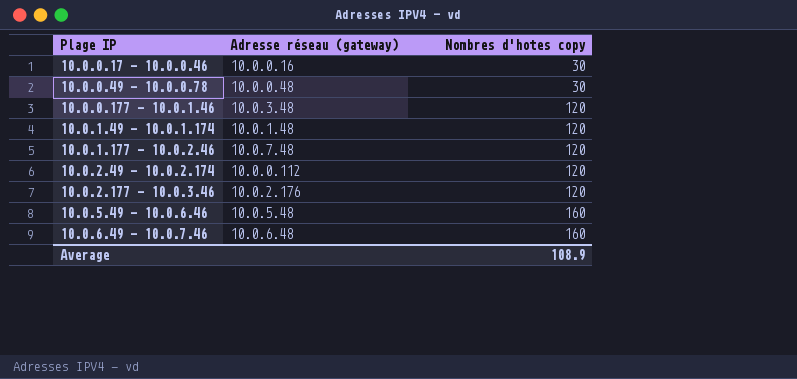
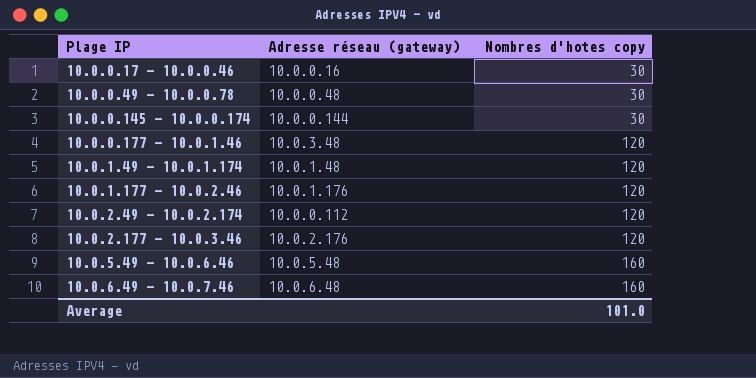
row 10.0.0.145 - 10.0.0.174: none -> 10.0.0.144 | 30
10.0.1.177 - 10.0.2.46 | Adresse réseau (gateway): 10.0.7.48 -> 10.0.1.176
Average | Nombres d'hotes copy: 108.9 -> 101.0

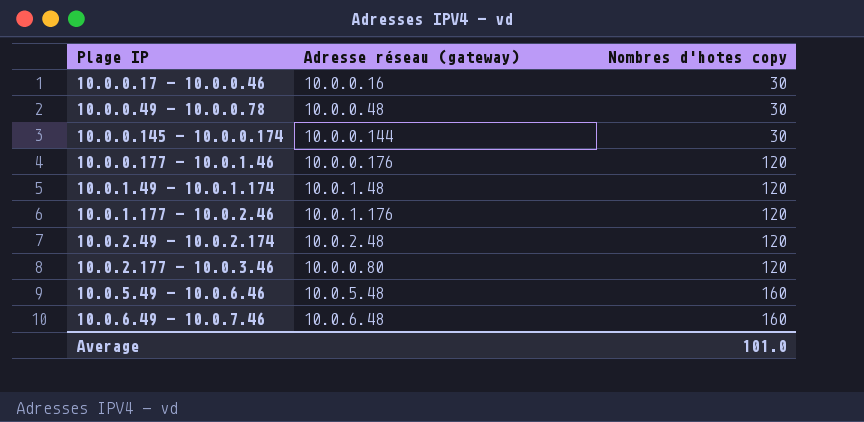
10.0.0.177 - 10.0.1.46 | Adresse réseau (gateway): 10.0.3.48 -> 10.0.0.176
10.0.2.49 - 10.0.2.174 | Adresse réseau (gateway): 10.0.0.112 -> 10.0.2.48
10.0.2.177 - 10.0.3.46 | Adresse réseau (gateway): 10.0.2.176 -> 10.0.0.80

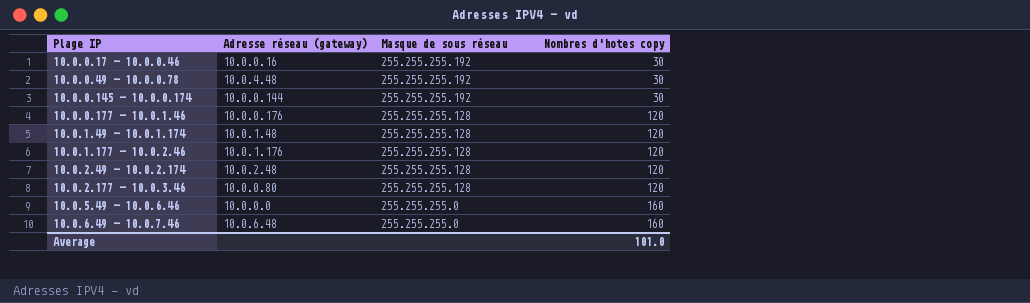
column Masque de sous réseau | position: none -> 3
10.0.0.49 - 10.0.0.78 | Adresse réseau (gateway): 10.0.0.48 -> 10.0.4.48
10.0.5.49 - 10.0.6.46 | Adresse réseau (gateway): 10.0.5.48 -> 10.0.0.0

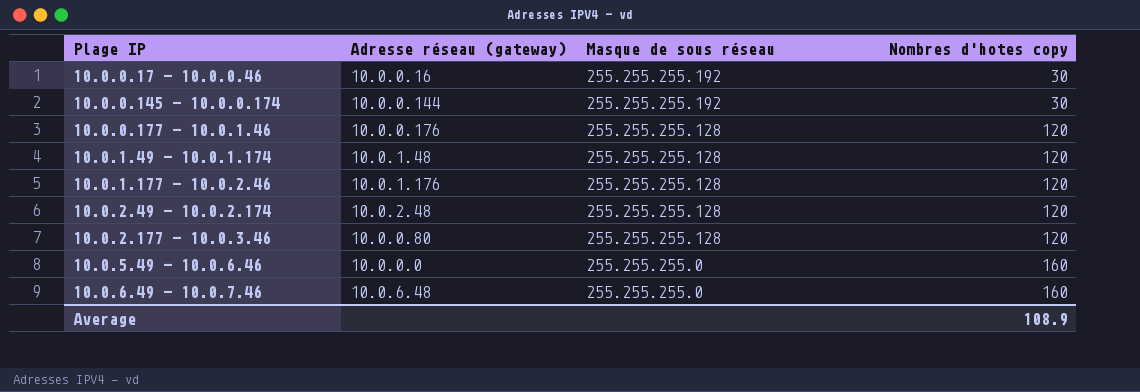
row 10.0.0.49 - 10.0.0.78: 10.0.4.48 | 255.255.255.192 | 30 -> none
Average | Nombres d'hotes copy: 101.0 -> 108.9

